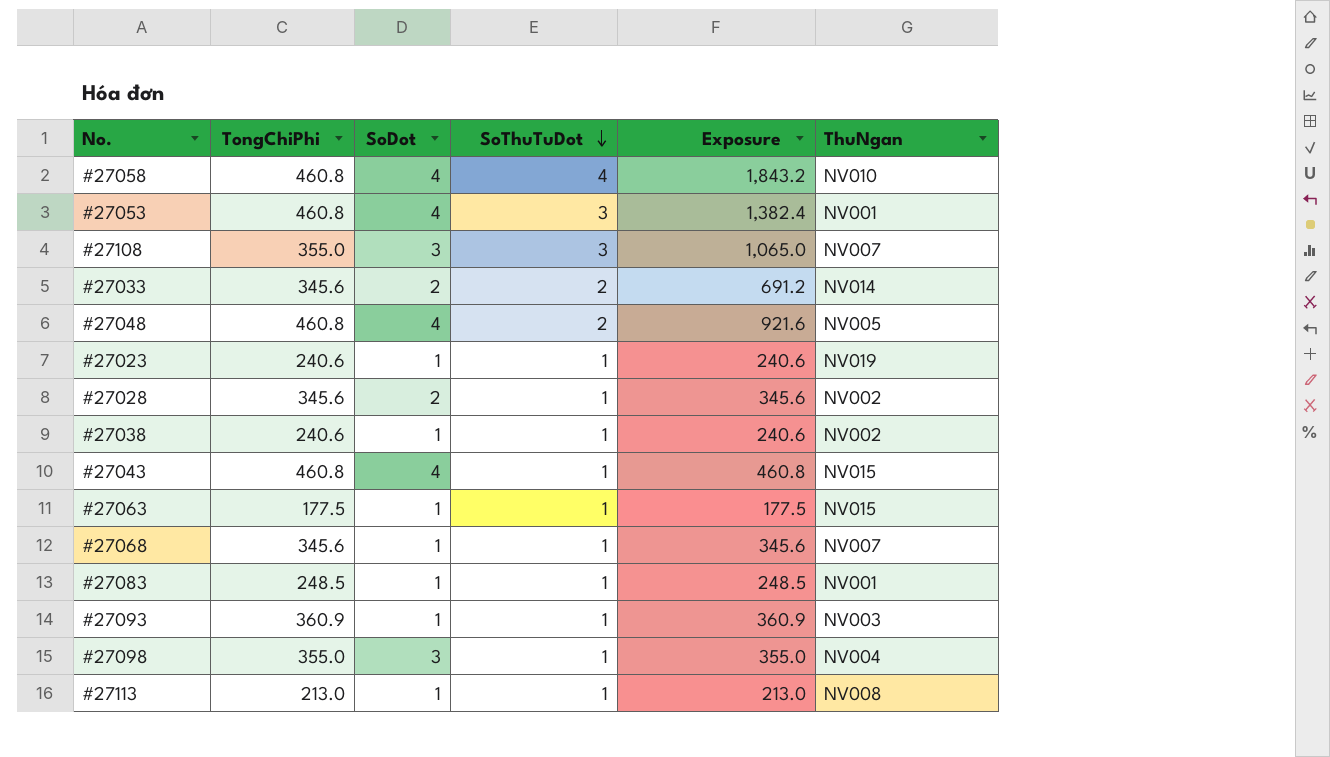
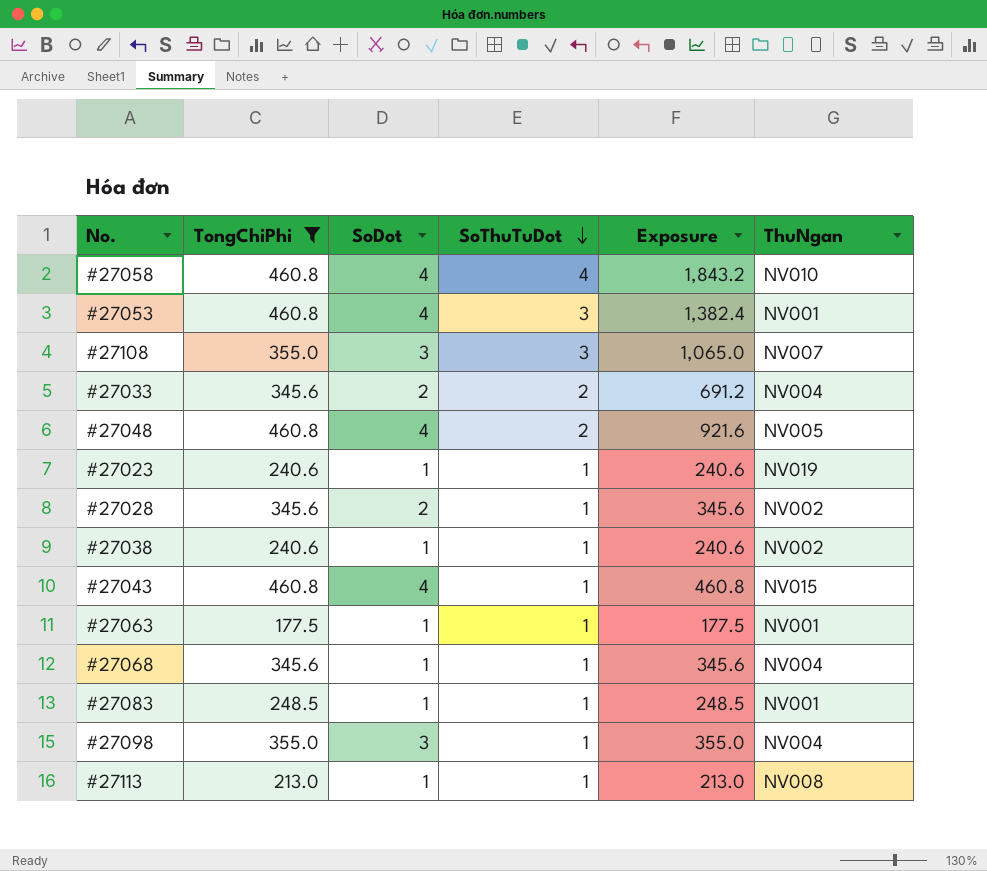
filter: none -> TongChiPhi != 360.9
#27033 | ThuNgan: NV014 -> NV004
#27063 | ThuNgan: NV015 -> NV001
#27068 | ThuNgan: NV007 -> NV004

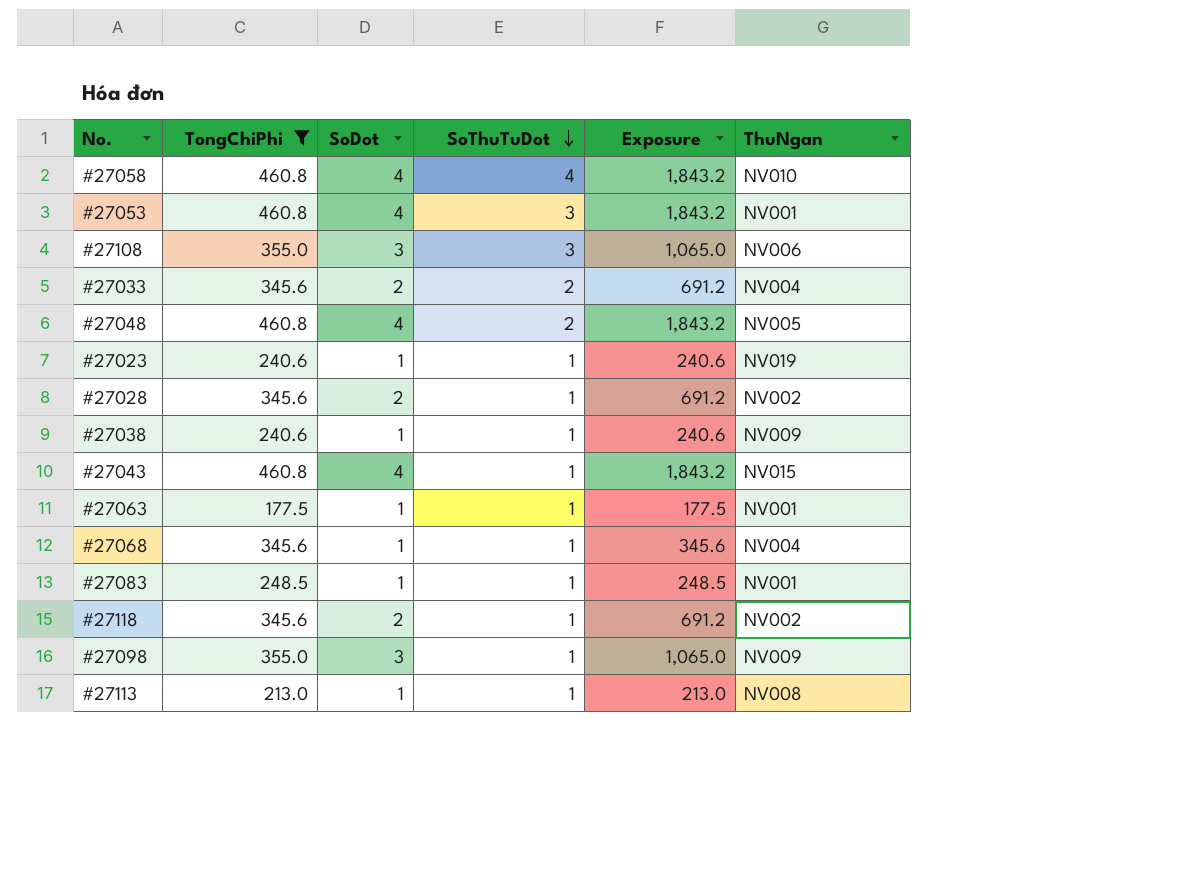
column Exposure | formula: [TongChiPhi] * [SoThuTuDot] -> [TongChiPhi] * [SoDot]
#27108 | ThuNgan: NV007 -> NV006
#27038 | ThuNgan: NV002 -> NV009
row #27118: none -> 345.6 | 2 | 1 | 691.2 | NV002
#27098 | ThuNgan: NV004 -> NV009

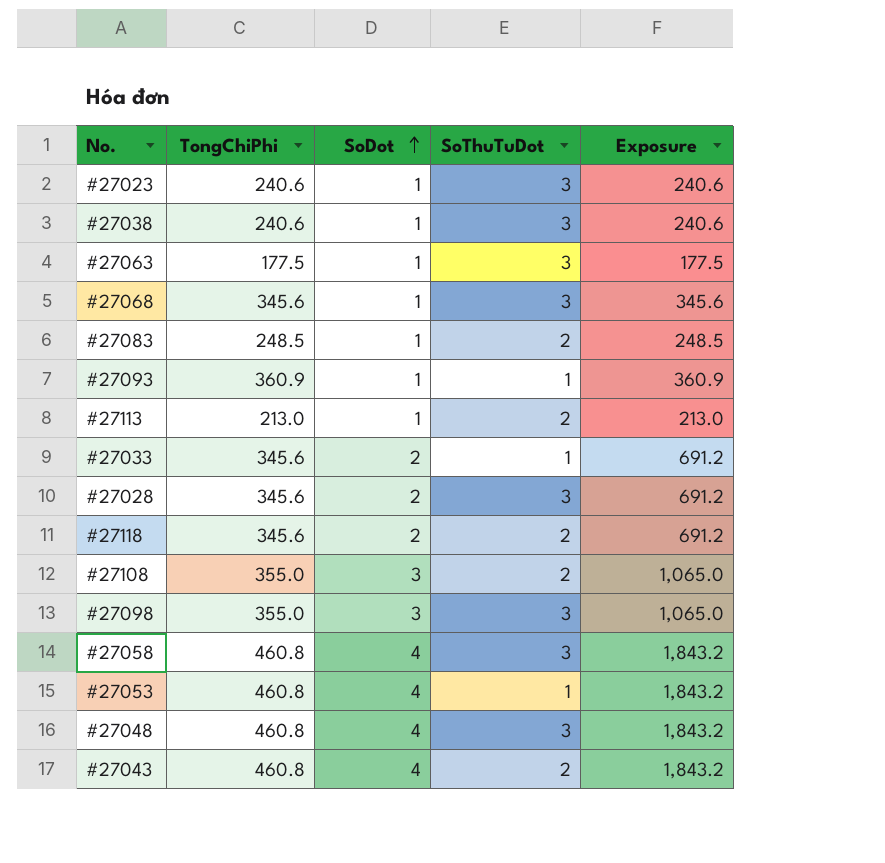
filter: TongChiPhi != 360.9 -> none
row order: SoThuTuDot descending -> SoDot ascending
column ThuNgan | position: 6 -> none
#27023 | SoThuTuDot: 1 -> 3
#27038 | SoThuTuDot: 1 -> 3
#27063 | SoThuTuDot: 1 -> 3
#27068 | SoThuTuDot: 1 -> 3
#27083 | SoThuTuDot: 1 -> 2
#27113 | SoThuTuDot: 1 -> 2
#27033 | SoThuTuDot: 2 -> 1
#27028 | SoThuTuDot: 1 -> 3
#27118 | SoThuTuDot: 1 -> 2
#27108 | SoThuTuDot: 3 -> 2
#27098 | SoThuTuDot: 1 -> 3
#27058 | SoThuTuDot: 4 -> 3
#27053 | SoThuTuDot: 3 -> 1
#27048 | SoThuTuDot: 2 -> 3
#27043 | SoThuTuDot: 1 -> 2

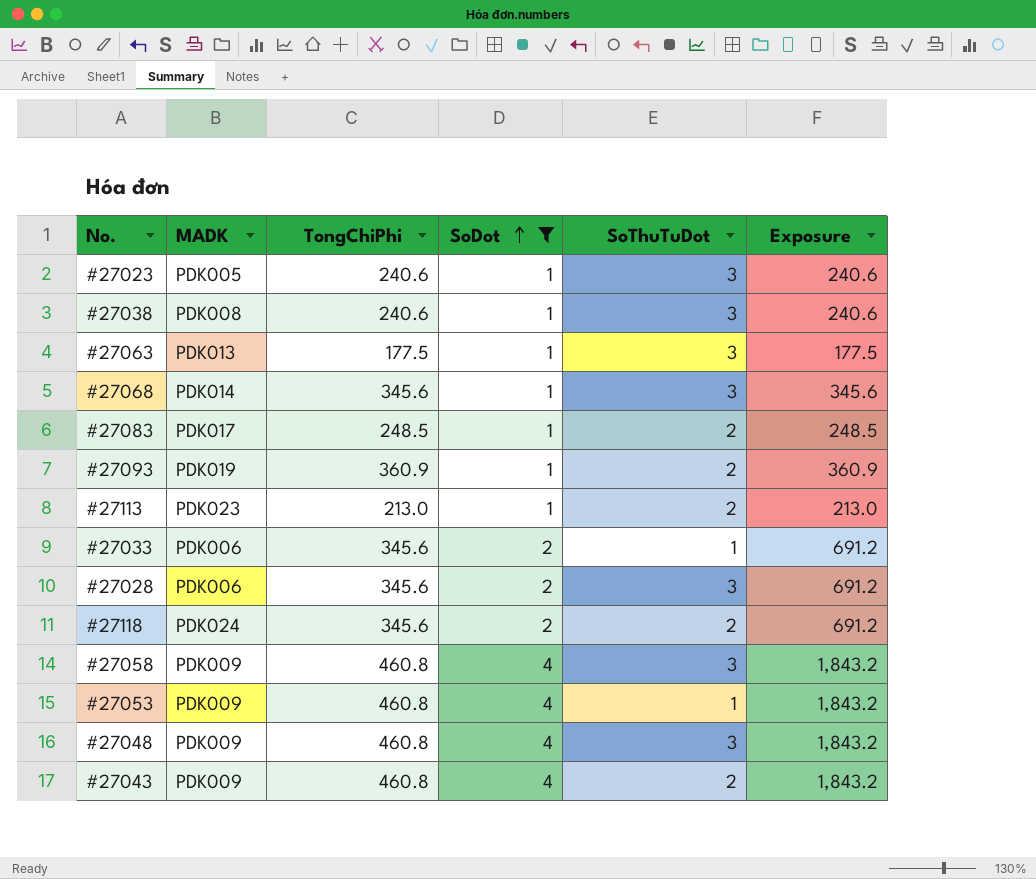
filter: none -> SoDot != 3
column MADK | position: none -> 2
#27093 | SoThuTuDot: 1 -> 2

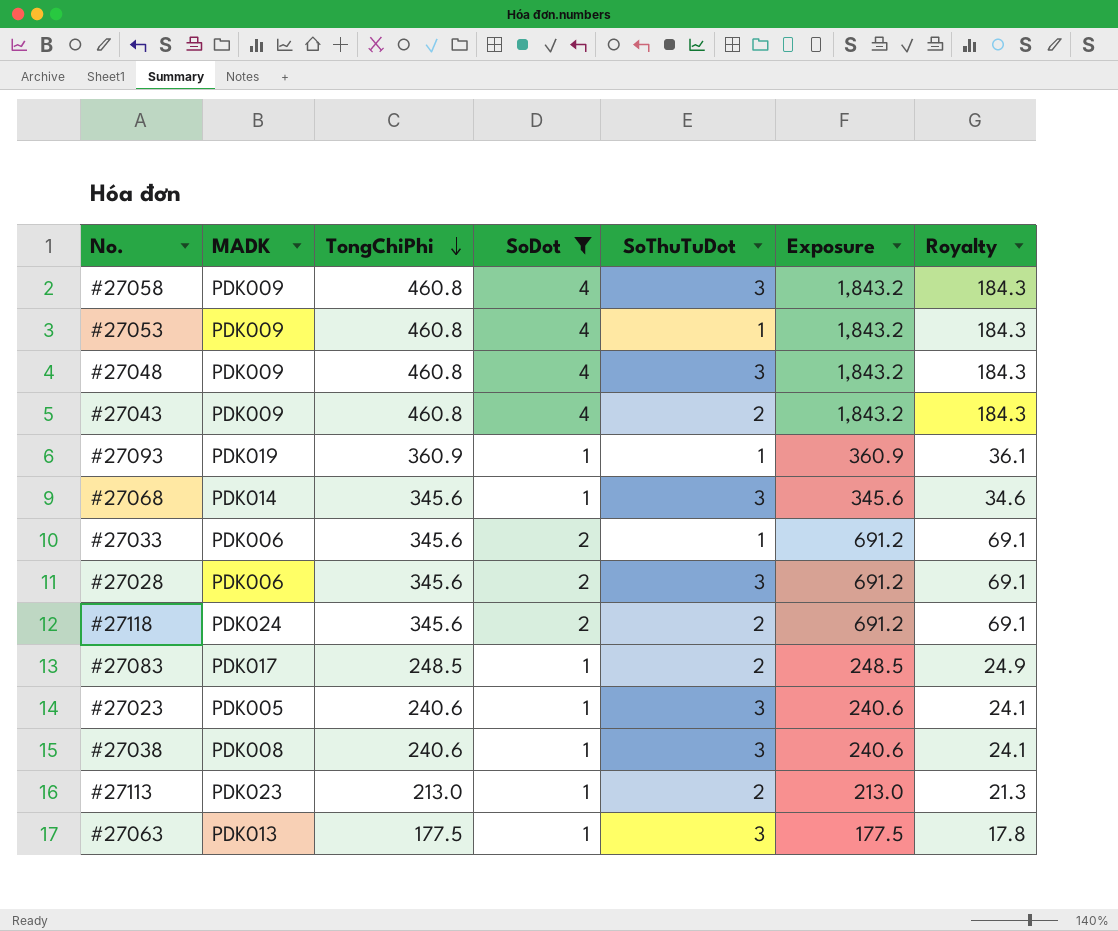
row order: SoDot ascending -> TongChiPhi descending
column Royalty | formula: none -> [Exposure] * 0.1
#27093 | SoThuTuDot: 2 -> 1

